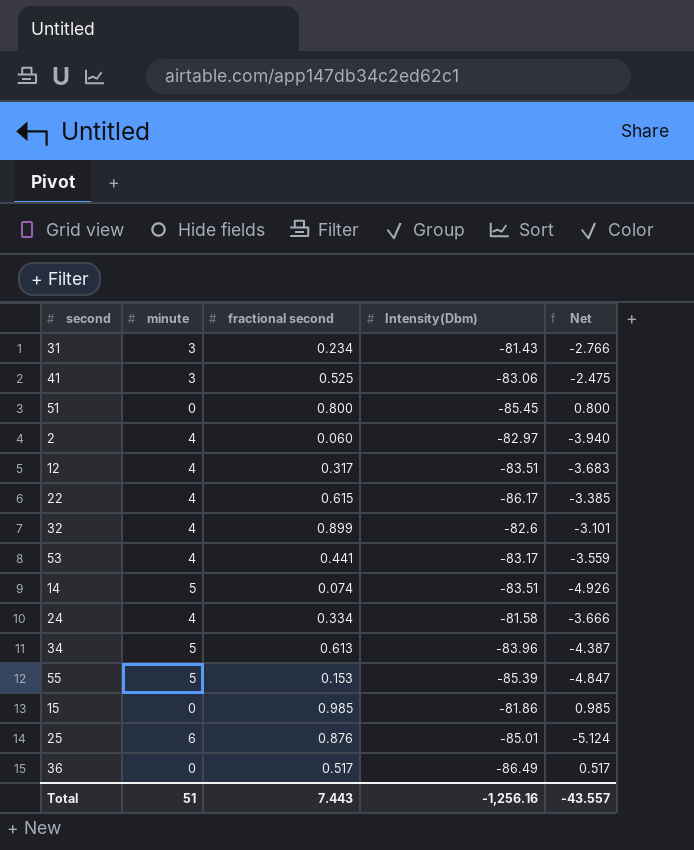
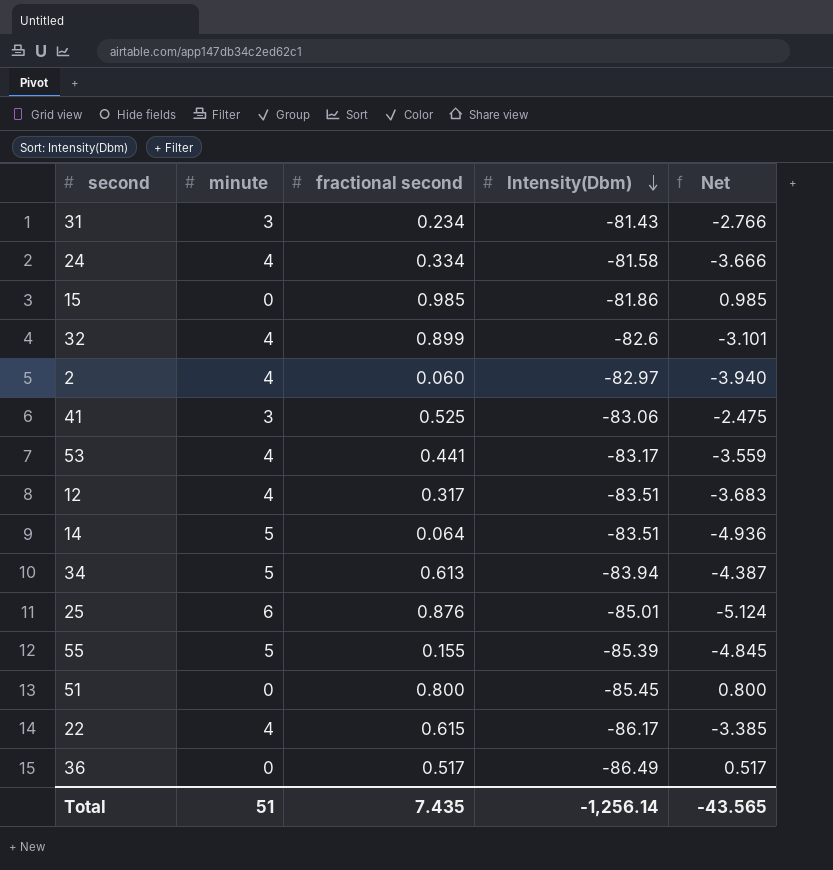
row order: none -> Intensity(Dbm) descending
14 | fractional second: 0.074 -> 0.064
14 | Net: -4.926 -> -4.936
34 | Intensity(Dbm): -83.96 -> -83.94
55 | fractional second: 0.153 -> 0.155
55 | Net: -4.847 -> -4.845
Total | fractional second: 7.443 -> 7.435
Total | Intensity(Dbm): -1,256.16 -> -1,256.14
Total | Net: -43.557 -> -43.565

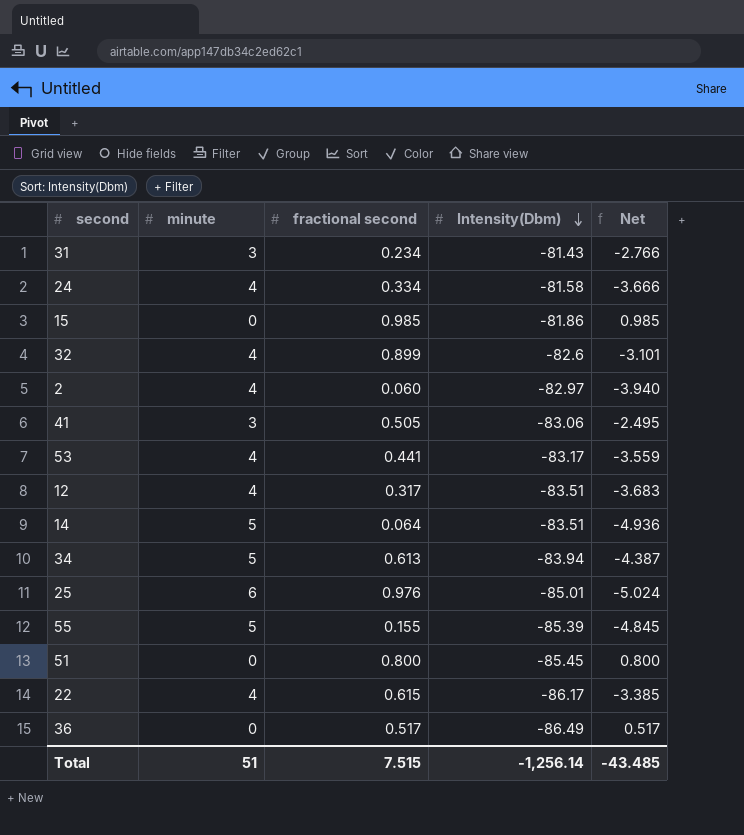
41 | fractional second: 0.525 -> 0.505
41 | Net: -2.475 -> -2.495
25 | fractional second: 0.876 -> 0.976
25 | Net: -5.124 -> -5.024
Total | fractional second: 7.435 -> 7.515
Total | Net: -43.565 -> -43.485

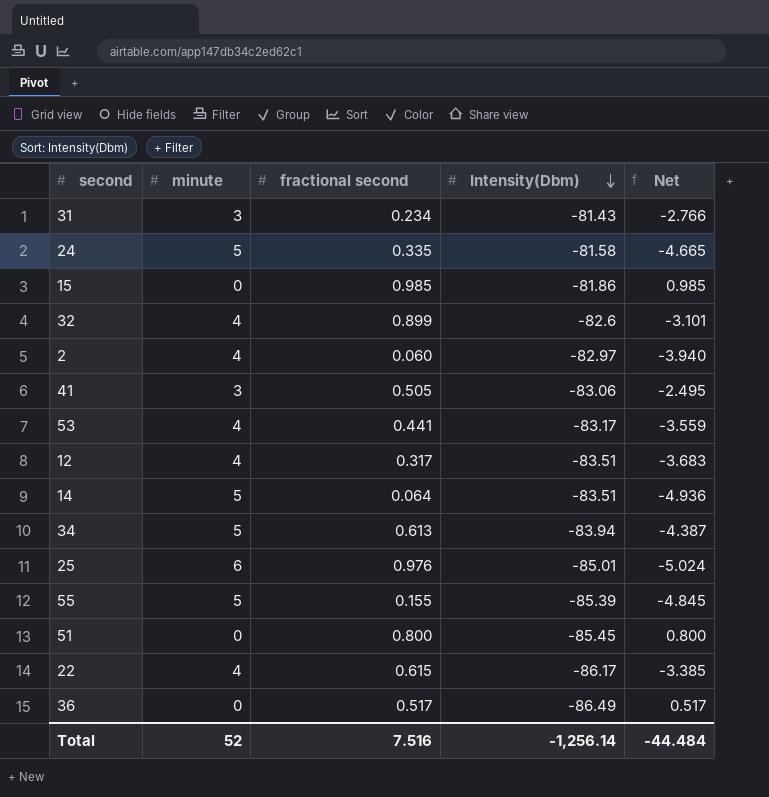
24 | minute: 4 -> 5
24 | fractional second: 0.334 -> 0.335
24 | Net: -3.666 -> -4.665
Total | minute: 51 -> 52
Total | fractional second: 7.515 -> 7.516
Total | Net: -43.485 -> -44.484

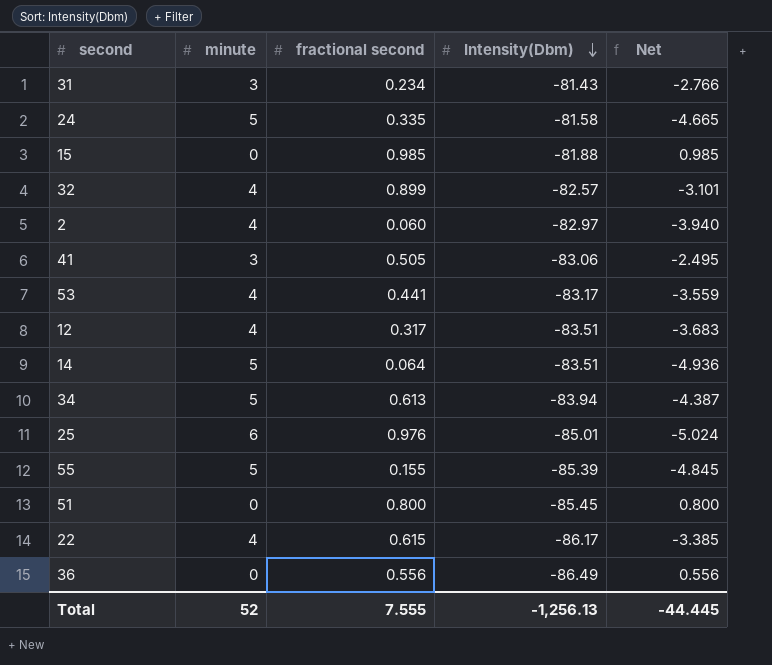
15 | Intensity(Dbm): -81.86 -> -81.88
32 | Intensity(Dbm): -82.6 -> -82.57
36 | fractional second: 0.517 -> 0.556
36 | Net: 0.517 -> 0.556
Total | fractional second: 7.516 -> 7.555
Total | Intensity(Dbm): -1,256.14 -> -1,256.13
Total | Net: -44.484 -> -44.445

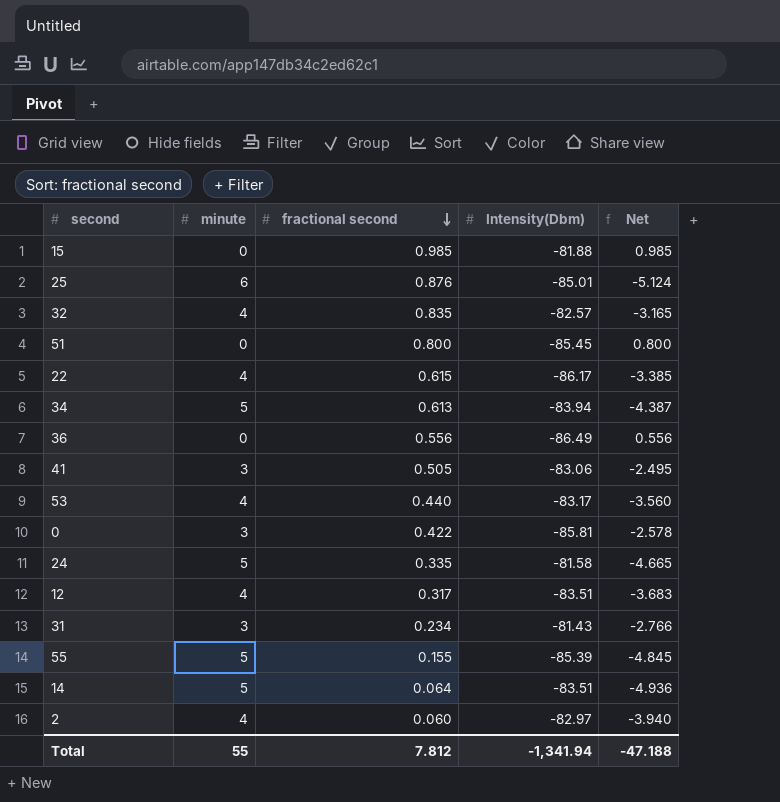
row order: Intensity(Dbm) descending -> fractional second descending
25 | fractional second: 0.976 -> 0.876
25 | Net: -5.024 -> -5.124
32 | fractional second: 0.899 -> 0.835
32 | Net: -3.101 -> -3.165
53 | fractional second: 0.441 -> 0.440
53 | Net: -3.559 -> -3.560
row 0: none -> 3 | 0.422 | -85.81 | -2.578
Total | minute: 52 -> 55
Total | fractional second: 7.555 -> 7.812
Total | Intensity(Dbm): -1,256.13 -> -1,341.94
Total | Net: -44.445 -> -47.188

